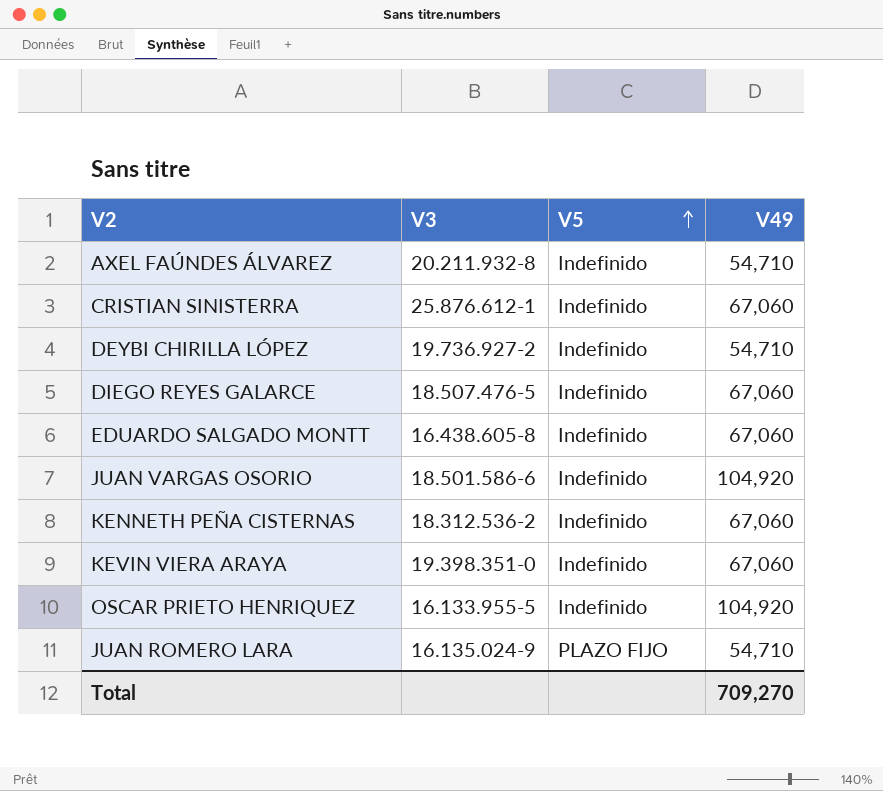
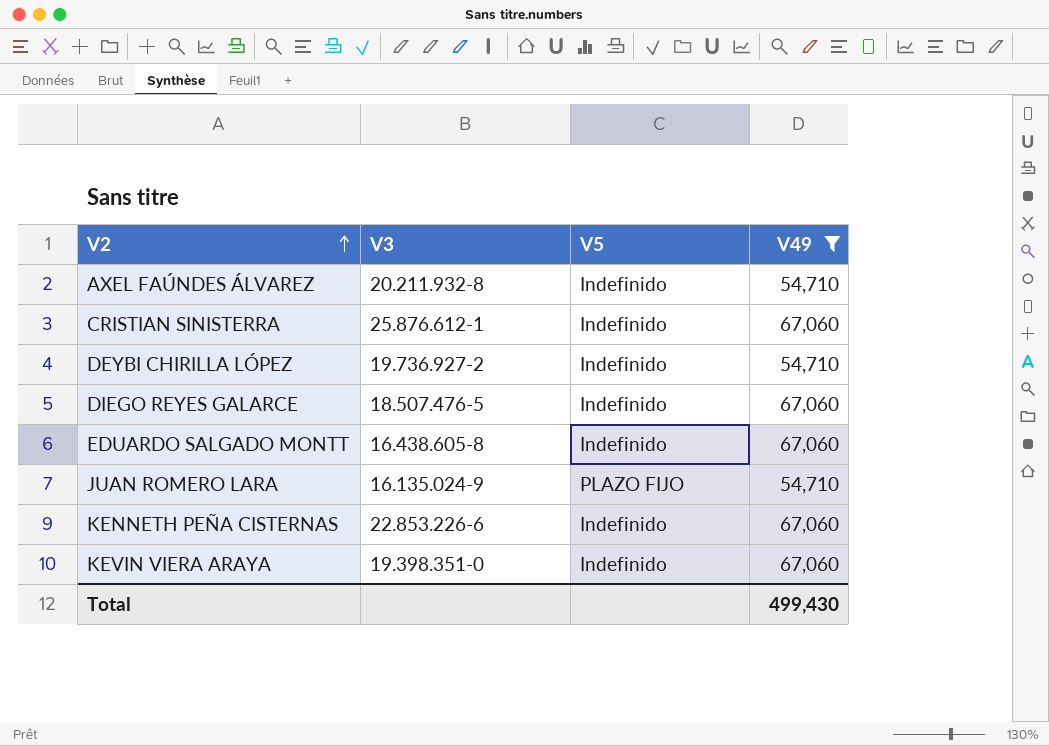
filter: none -> V49 != 104,920
row order: V5 ascending -> V2 ascending
KENNETH PEÑA CISTERNAS | V3: 18.312.536-2 -> 22.853.226-6
Total | V49: 709,270 -> 499,430

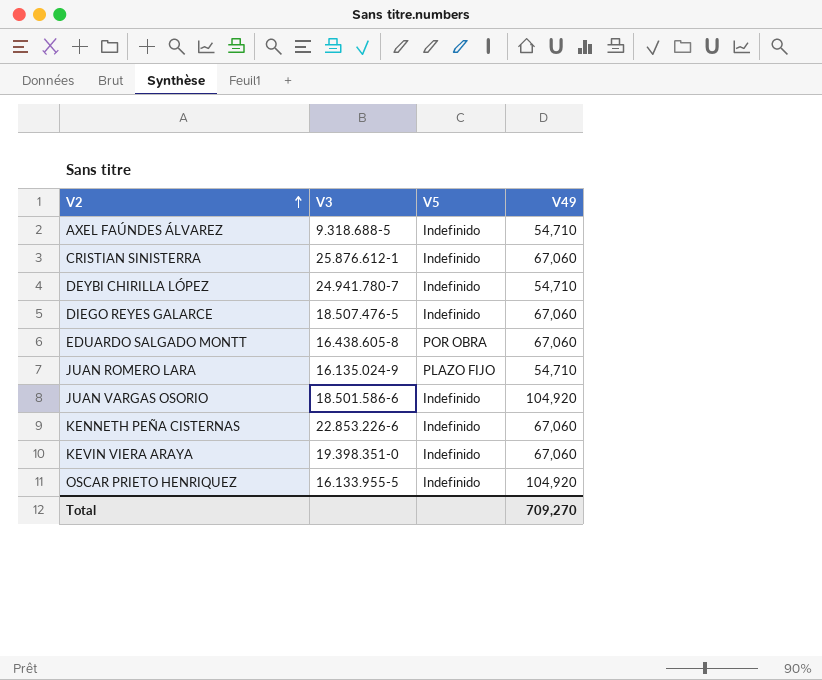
filter: V49 != 104,920 -> none
AXEL FAÚNDES ÁLVAREZ | V3: 20.211.932-8 -> 9.318.688-5
DEYBI CHIRILLA LÓPEZ | V3: 19.736.927-2 -> 24.941.780-7
EDUARDO SALGADO MONTT | V5: Indefinido -> POR OBRA
Total | V49: 499,430 -> 709,270

